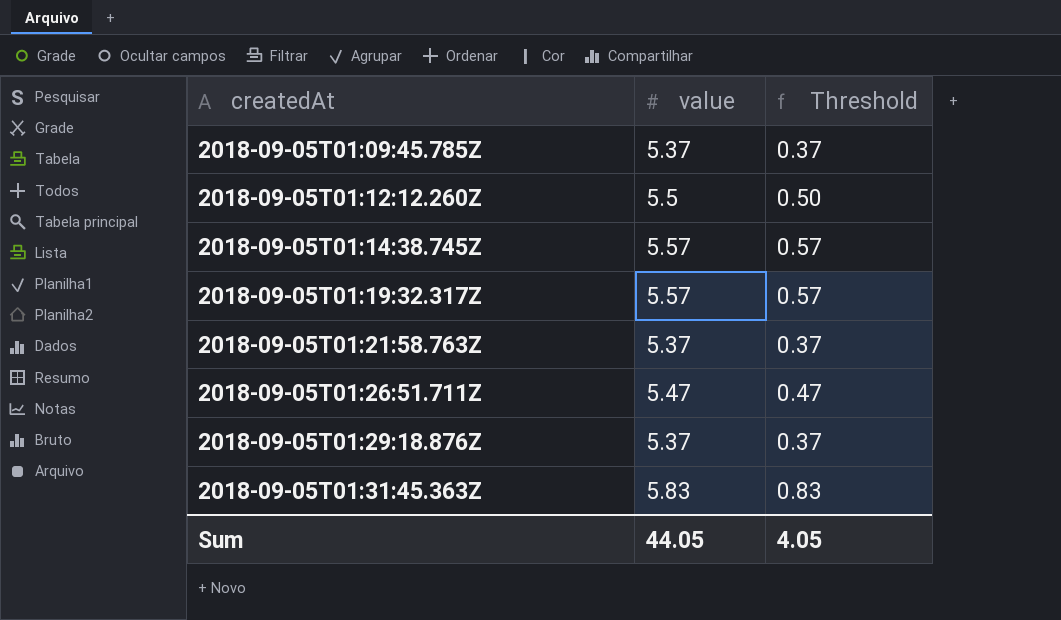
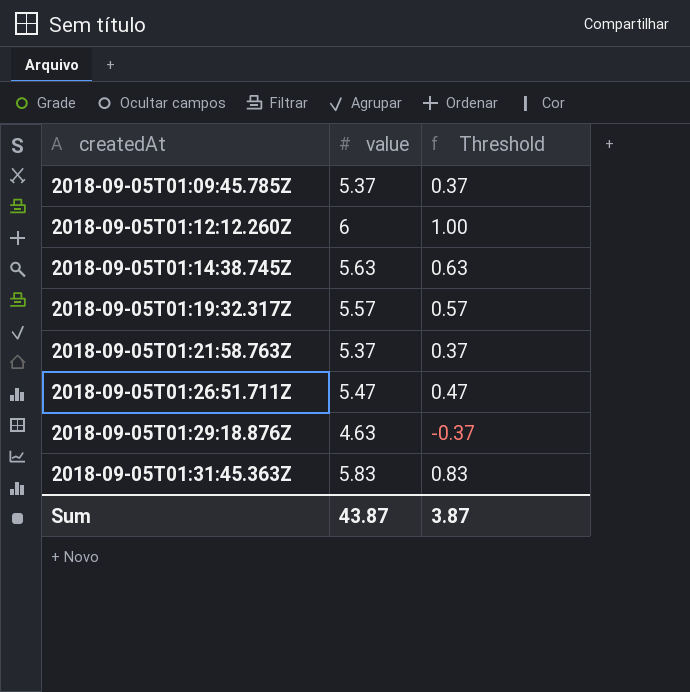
2018-09-05T01:12:12.260Z | value: 5.5 -> 6
2018-09-05T01:12:12.260Z | Threshold: 0.50 -> 1.00
2018-09-05T01:14:38.745Z | value: 5.57 -> 5.63
2018-09-05T01:14:38.745Z | Threshold: 0.57 -> 0.63
2018-09-05T01:29:18.876Z | value: 5.37 -> 4.63
2018-09-05T01:29:18.876Z | Threshold: 0.37 -> -0.37
Sum | value: 44.05 -> 43.87
Sum | Threshold: 4.05 -> 3.87

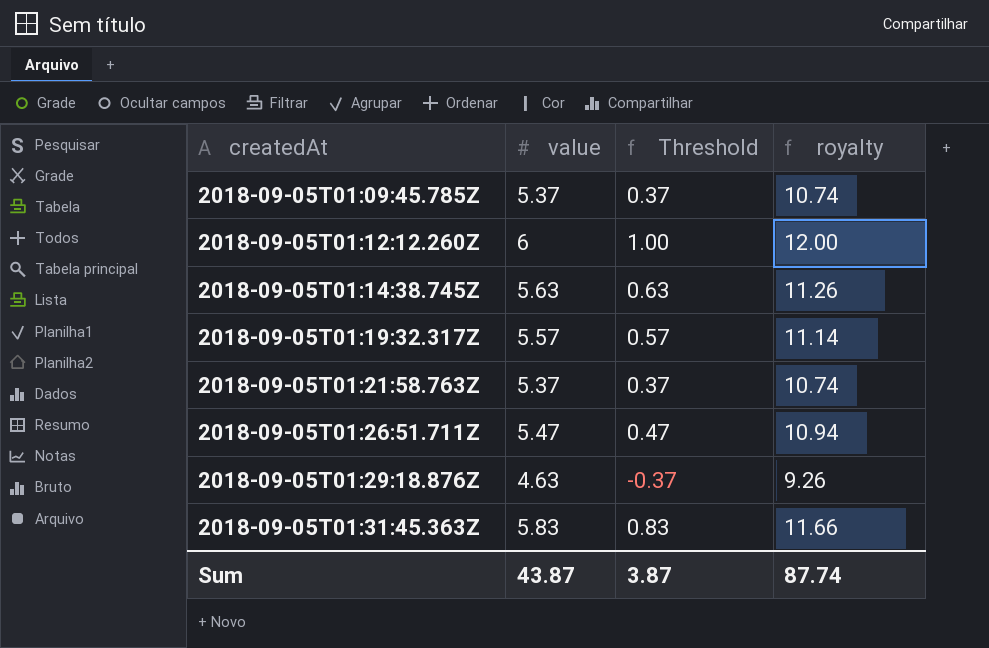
column royalty | formula: none -> [value] * 2

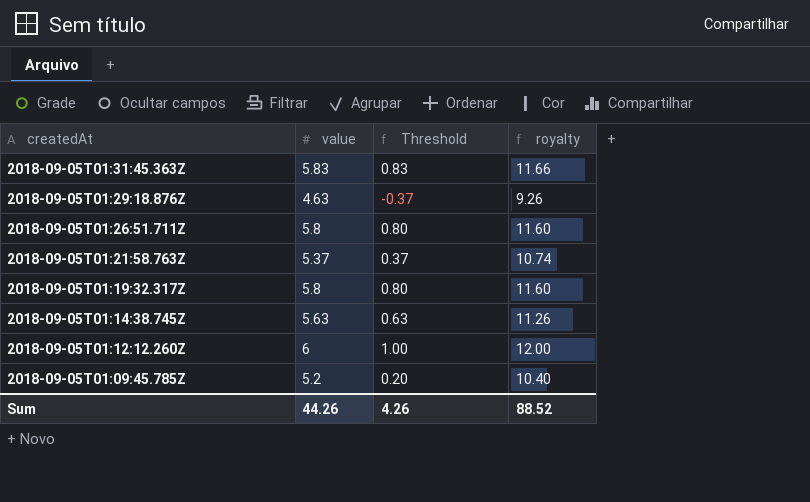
row order: createdAt ascending -> createdAt descending
2018-09-05T01:26:51.711Z | value: 5.47 -> 5.8
2018-09-05T01:26:51.711Z | Threshold: 0.47 -> 0.80
2018-09-05T01:26:51.711Z | royalty: 10.94 -> 11.60
2018-09-05T01:19:32.317Z | value: 5.57 -> 5.8
2018-09-05T01:19:32.317Z | Threshold: 0.57 -> 0.80
2018-09-05T01:19:32.317Z | royalty: 11.14 -> 11.60
2018-09-05T01:09:45.785Z | value: 5.37 -> 5.2
2018-09-05T01:09:45.785Z | Threshold: 0.37 -> 0.20
2018-09-05T01:09:45.785Z | royalty: 10.74 -> 10.40
Sum | value: 43.87 -> 44.26
Sum | Threshold: 3.87 -> 4.26
Sum | royalty: 87.74 -> 88.52

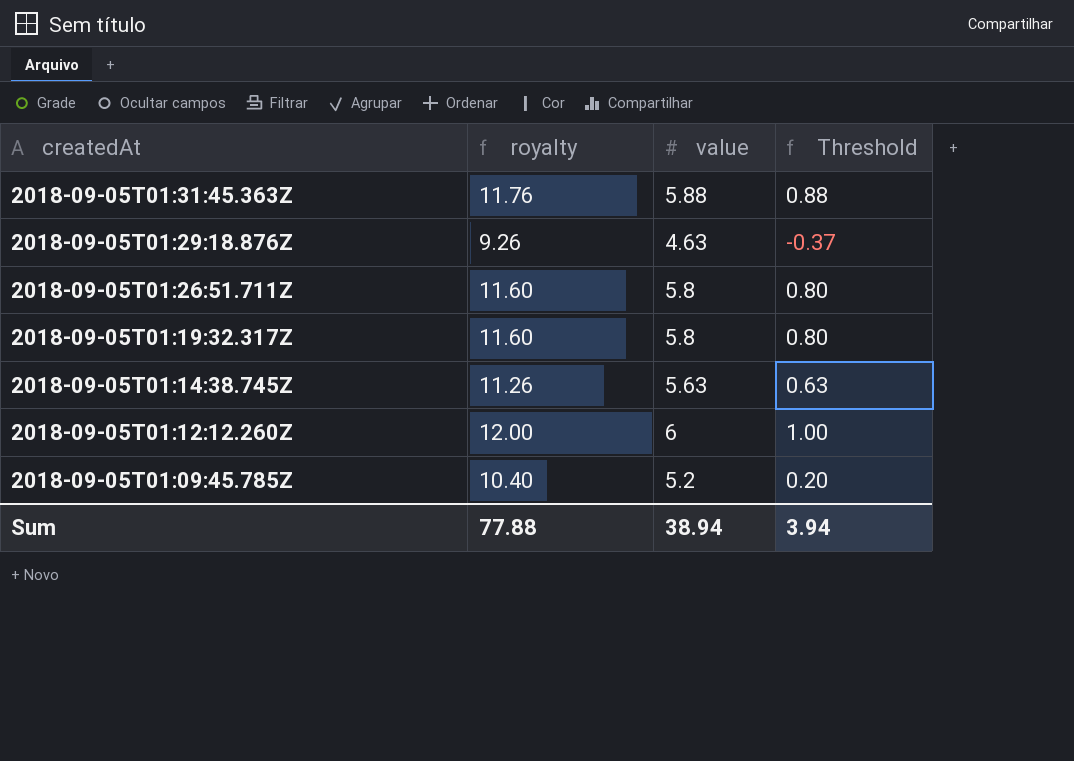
column royalty | position: 4 -> 2
row 2018-09-05T01:21:58.763Z: 5.37 | 0.37 | 10.74 -> none
2018-09-05T01:31:45.363Z | royalty: 11.66 -> 11.76
2018-09-05T01:31:45.363Z | value: 5.83 -> 5.88
2018-09-05T01:31:45.363Z | Threshold: 0.83 -> 0.88
Sum | royalty: 88.52 -> 77.88
Sum | value: 44.26 -> 38.94
Sum | Threshold: 4.26 -> 3.94

